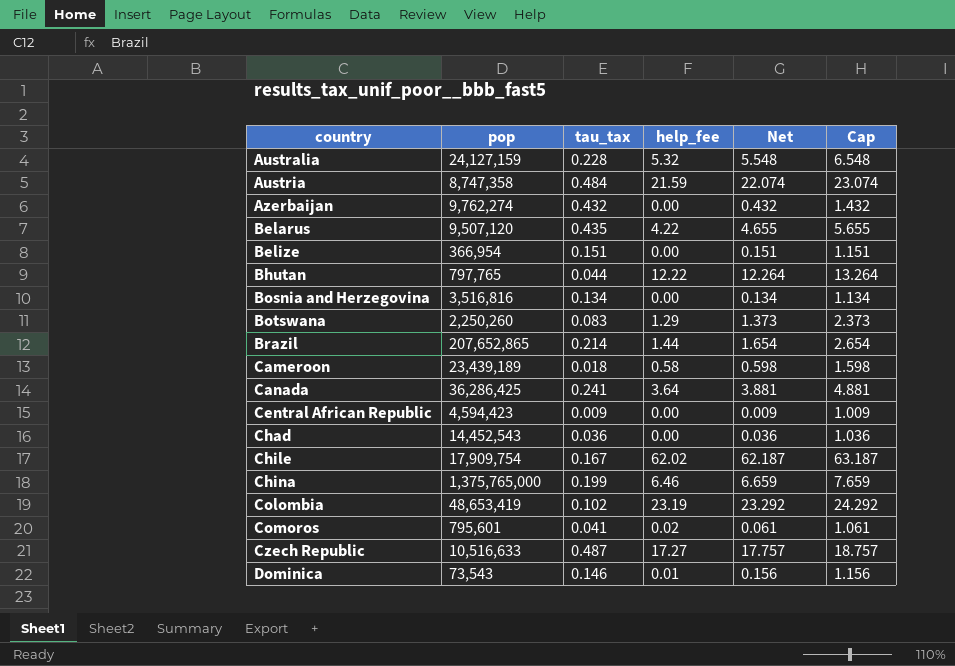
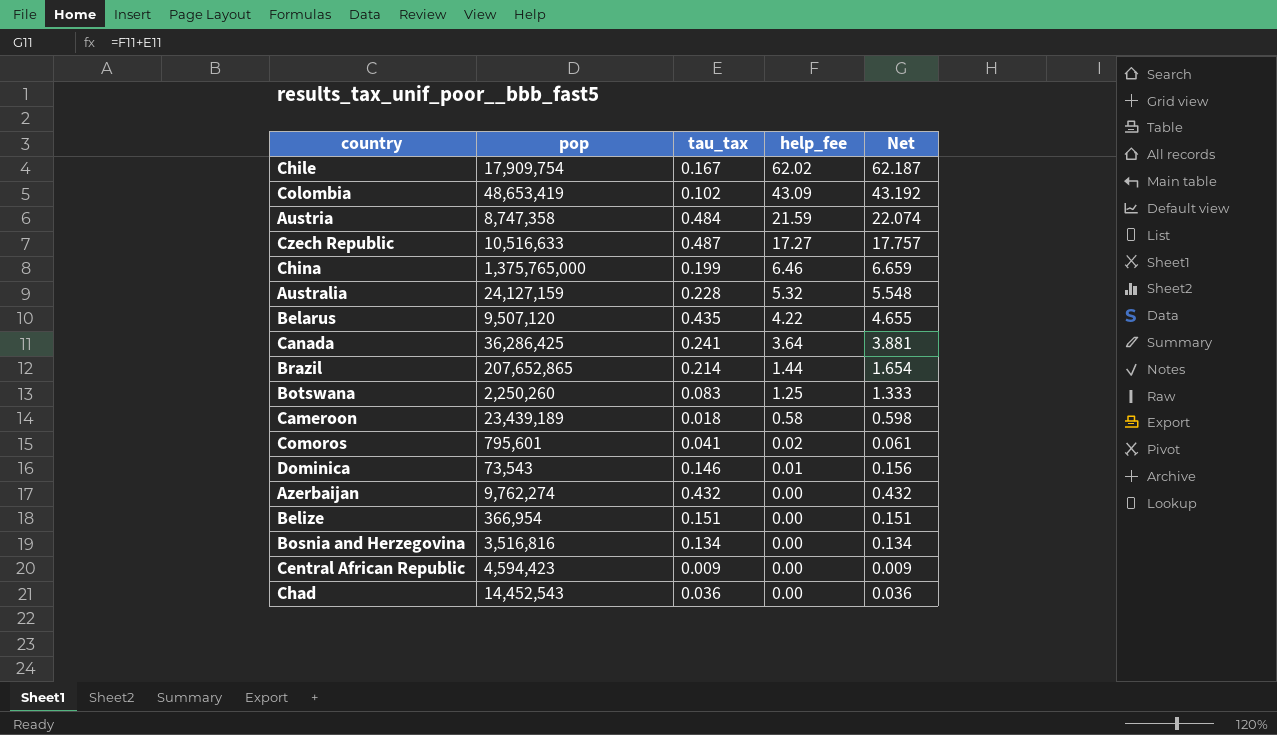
row order: country ascending -> help_fee descending
column Cap | formula: [Net] + 1 -> none
row Bhutan: 797,765 | 0.044 | 12.22 | 12.264 | 13.264 -> none
Colombia | help_fee: 23.19 -> 43.09
Colombia | Net: 23.292 -> 43.192
Botswana | help_fee: 1.29 -> 1.25
Botswana | Net: 1.373 -> 1.333

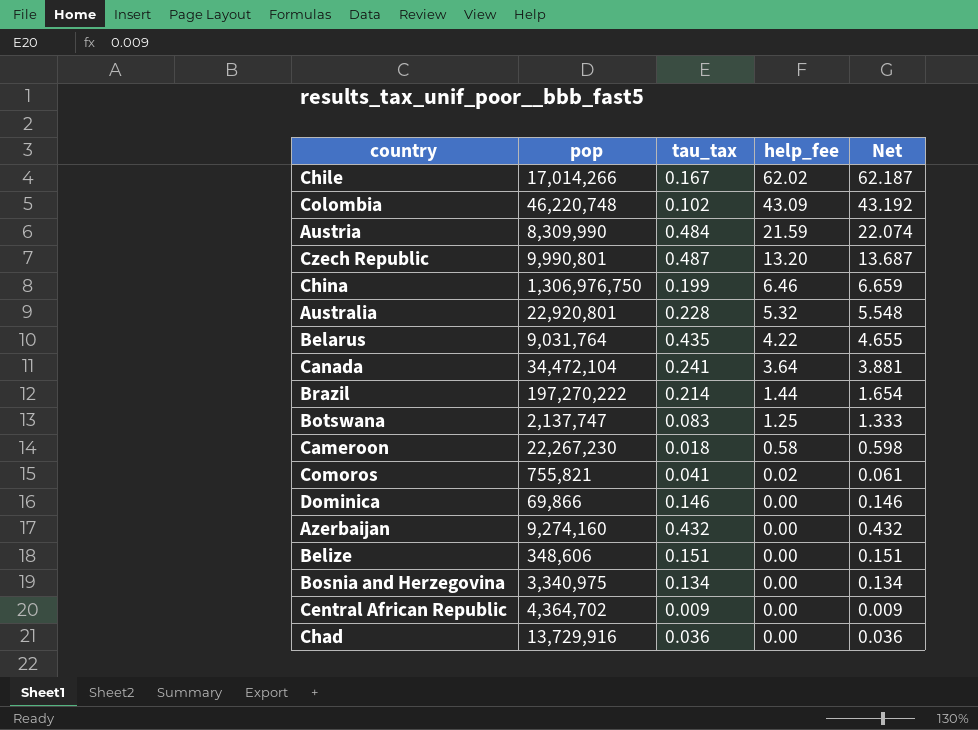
Chile | pop: 17,909,754 -> 17,014,266
Colombia | pop: 48,653,419 -> 46,220,748
Austria | pop: 8,747,358 -> 8,309,990
Czech Republic | pop: 10,516,633 -> 9,990,801
Czech Republic | help_fee: 17.27 -> 13.20
Czech Republic | Net: 17.757 -> 13.687
China | pop: 1,375,765,000 -> 1,306,976,750
Australia | pop: 24,127,159 -> 22,920,801
Belarus | pop: 9,507,120 -> 9,031,764
Canada | pop: 36,286,425 -> 34,472,104
Brazil | pop: 207,652,865 -> 197,270,222
Botswana | pop: 2,250,260 -> 2,137,747
Cameroon | pop: 23,439,189 -> 22,267,230
Comoros | pop: 795,601 -> 755,821
Dominica | pop: 73,543 -> 69,866
Dominica | help_fee: 0.01 -> 0.00
Dominica | Net: 0.156 -> 0.146
Azerbaijan | pop: 9,762,274 -> 9,274,160
Belize | pop: 366,954 -> 348,606
Bosnia and Herzegovina | pop: 3,516,816 -> 3,340,975
Central African Republic | pop: 4,594,423 -> 4,364,702
Chad | pop: 14,452,543 -> 13,729,916

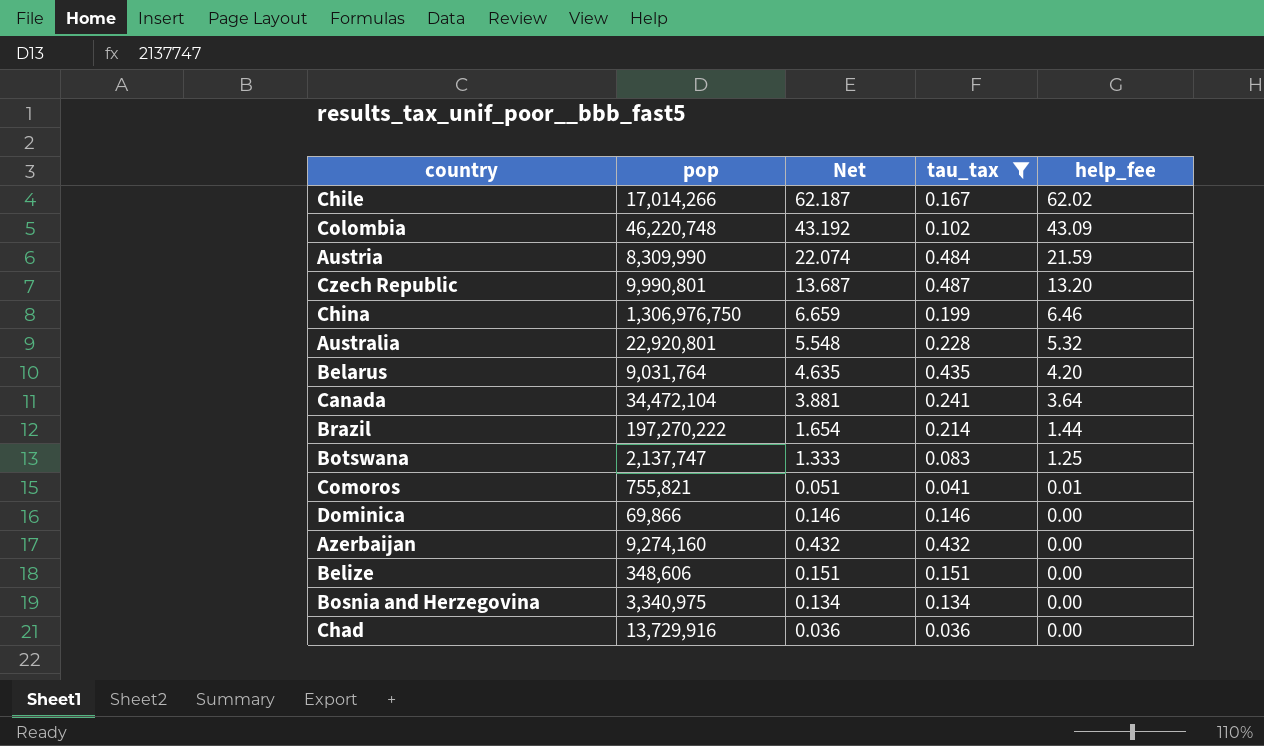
filter: none -> tau_tax >= 0.036
column Net | position: 5 -> 3
Belarus | Net: 4.655 -> 4.635
Belarus | help_fee: 4.22 -> 4.20
Comoros | Net: 0.061 -> 0.051
Comoros | help_fee: 0.02 -> 0.01

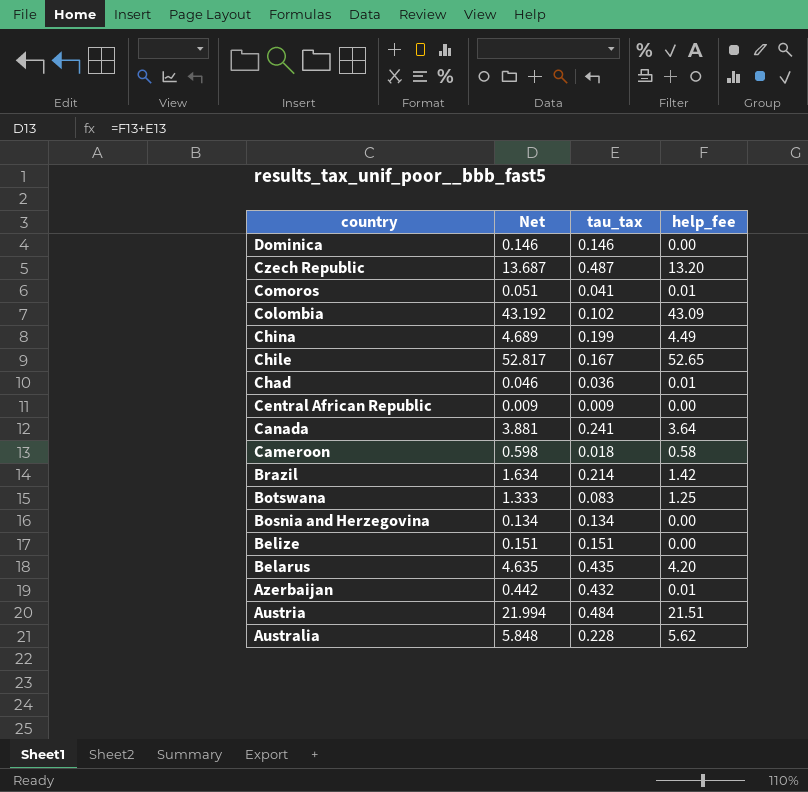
filter: tau_tax >= 0.036 -> none
row order: help_fee descending -> country descending
column pop | position: 2 -> none
China | Net: 6.659 -> 4.689
China | help_fee: 6.46 -> 4.49
Chile | Net: 62.187 -> 52.817
Chile | help_fee: 62.02 -> 52.65
Chad | Net: 0.036 -> 0.046
Chad | help_fee: 0.00 -> 0.01
Brazil | Net: 1.654 -> 1.634
Brazil | help_fee: 1.44 -> 1.42
Azerbaijan | Net: 0.432 -> 0.442
Azerbaijan | help_fee: 0.00 -> 0.01
Austria | Net: 22.074 -> 21.994
Austria | help_fee: 21.59 -> 21.51
Australia | Net: 5.548 -> 5.848
Australia | help_fee: 5.32 -> 5.62

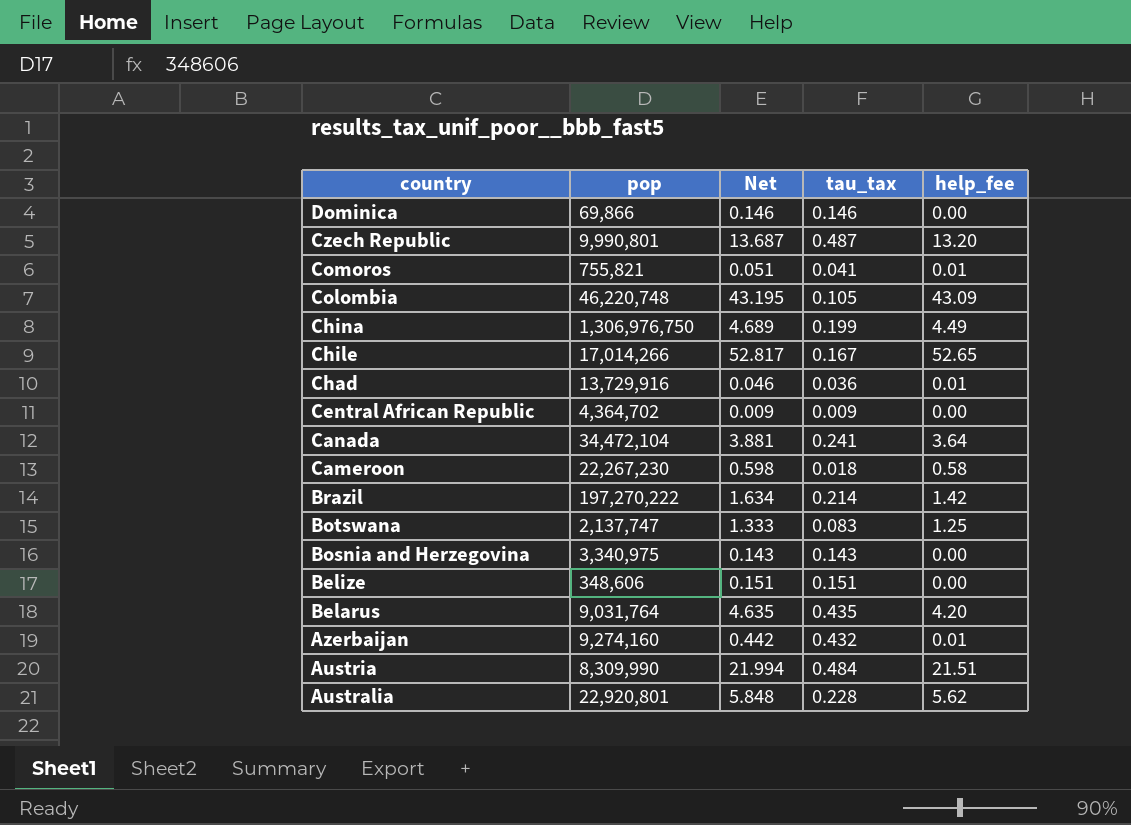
column pop | position: none -> 2
Colombia | Net: 43.192 -> 43.195
Colombia | tau_tax: 0.102 -> 0.105
Bosnia and Herzegovina | Net: 0.134 -> 0.143
Bosnia and Herzegovina | tau_tax: 0.134 -> 0.143

